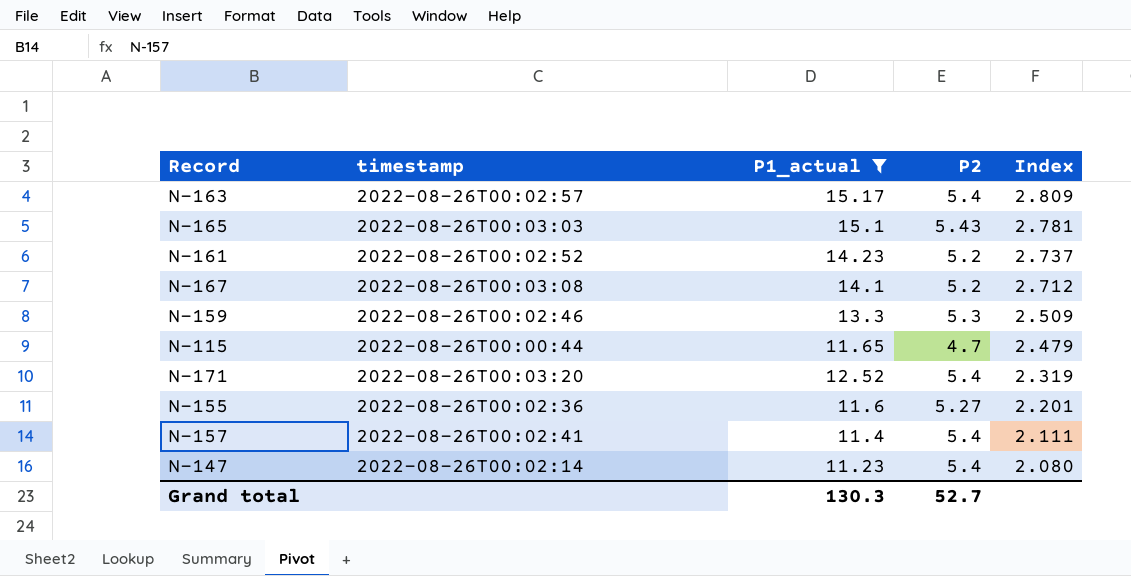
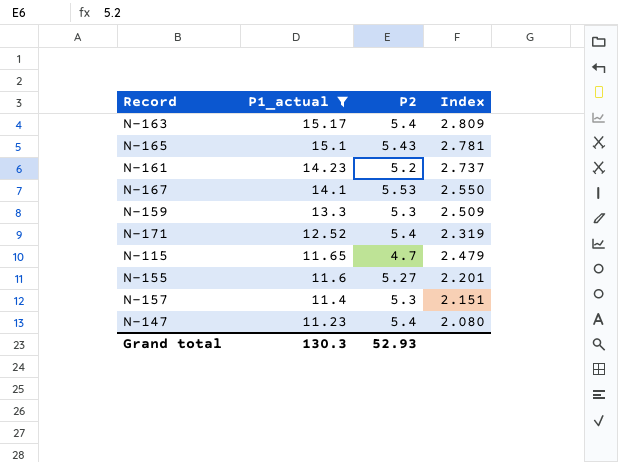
row order: Index descending -> P1_actual descending
column timestamp | position: 2 -> none
N-167 | P2: 5.2 -> 5.53
N-167 | Index: 2.712 -> 2.550
N-157 | P2: 5.4 -> 5.3
N-157 | Index: 2.111 -> 2.151
Grand total | P2: 52.7 -> 52.93

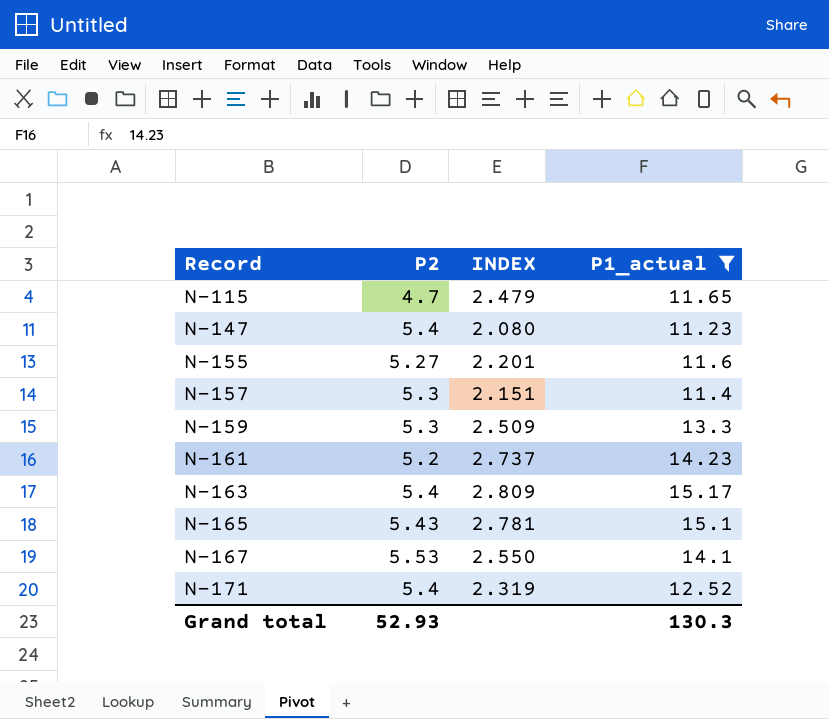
row order: P1_actual descending -> Record ascending
column name: Index -> INDEX
column P1_actual | position: 2 -> 4

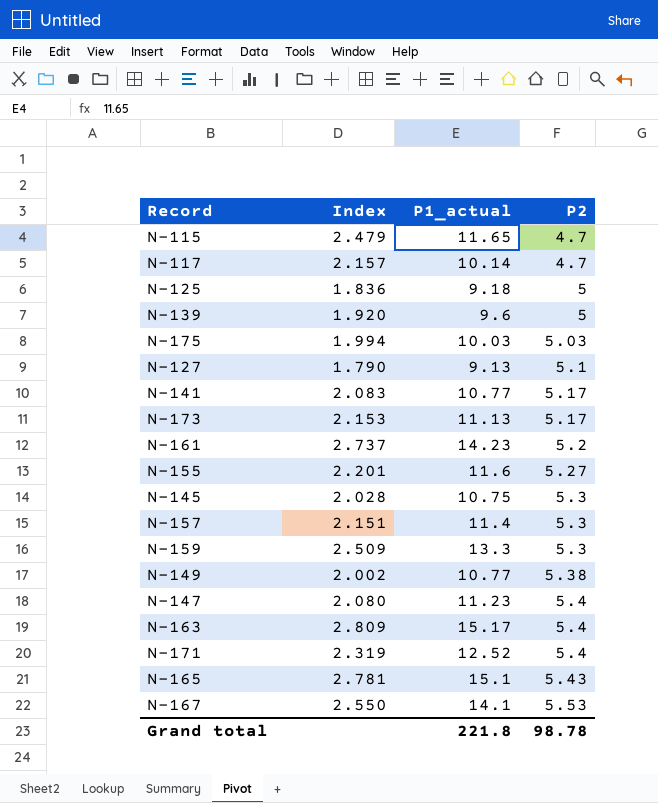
filter: P1_actual >= 11.23 -> none
row order: Record ascending -> P2 ascending
column name: INDEX -> Index
column P2 | position: 2 -> 4
Grand total | P1_actual: 130.3 -> 221.8
Grand total | P2: 52.93 -> 98.78

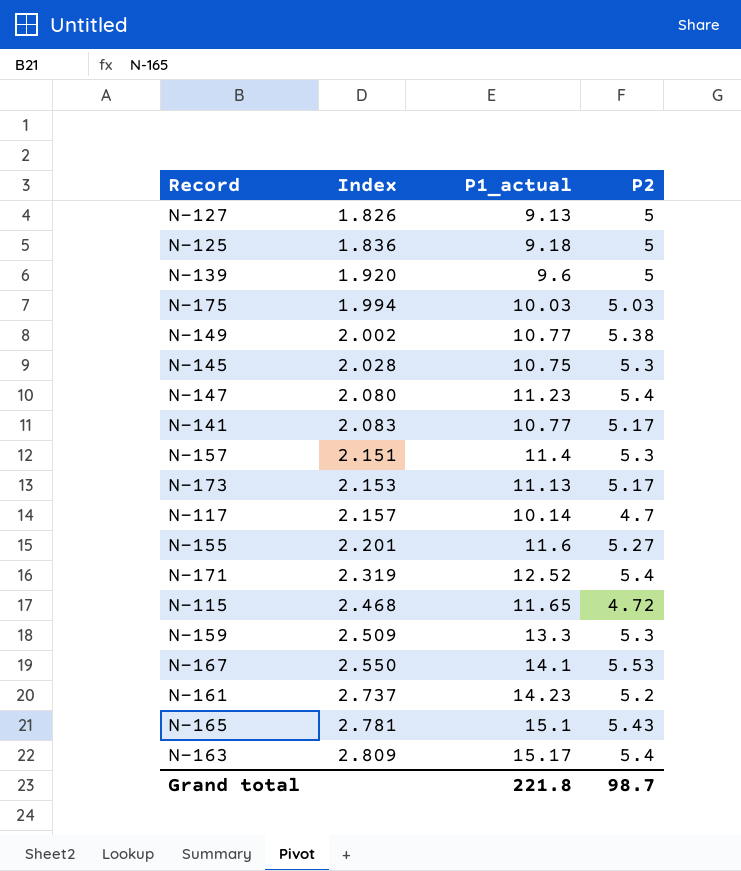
row order: P2 ascending -> Index ascending
N-127 | Index: 1.790 -> 1.826
N-127 | P2: 5.1 -> 5
N-115 | Index: 2.479 -> 2.468
N-115 | P2: 4.7 -> 4.72
Grand total | P2: 98.78 -> 98.7

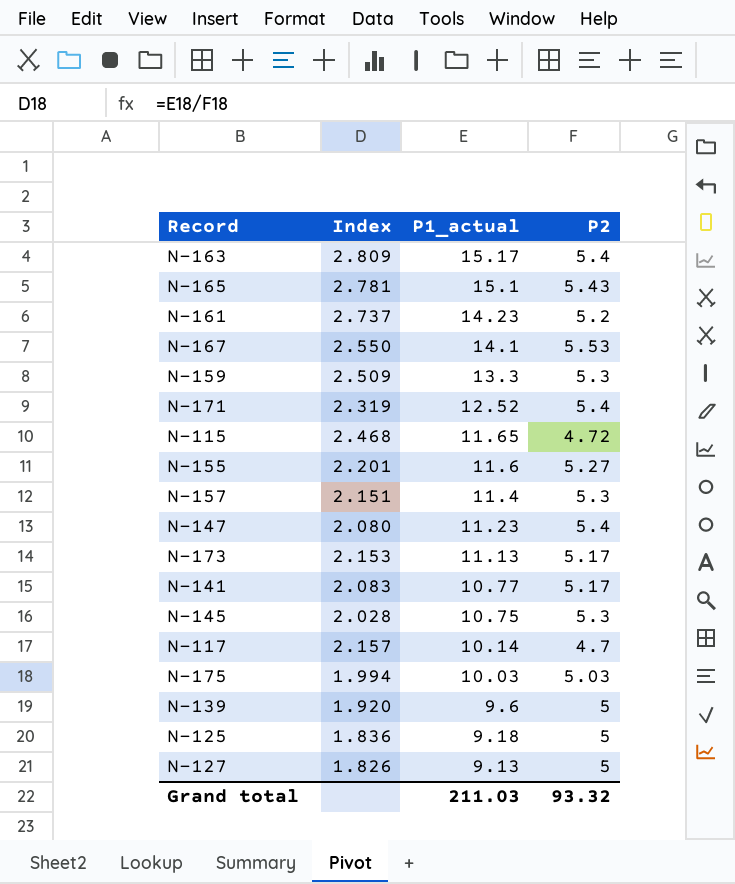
row order: Index ascending -> P1_actual descending
row N-149: 2.002 | 10.77 | 5.38 -> none
Grand total | P1_actual: 221.8 -> 211.03
Grand total | P2: 98.7 -> 93.32

